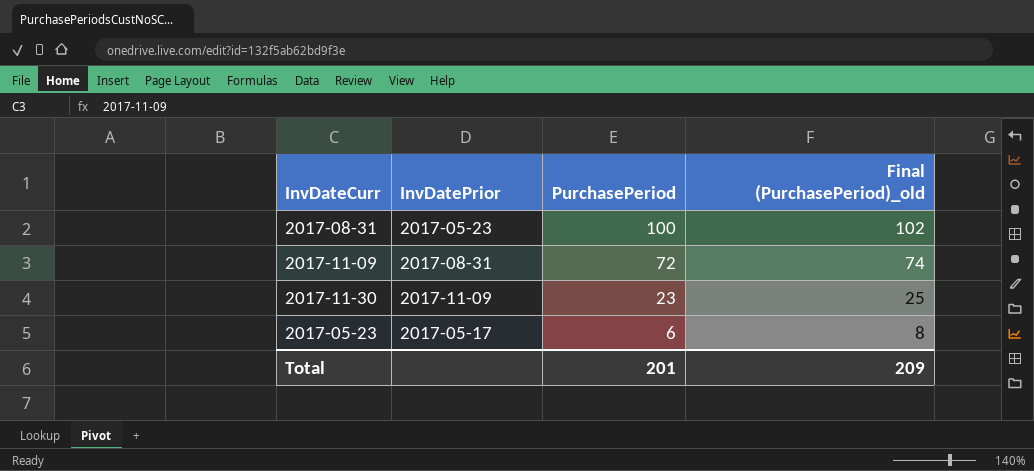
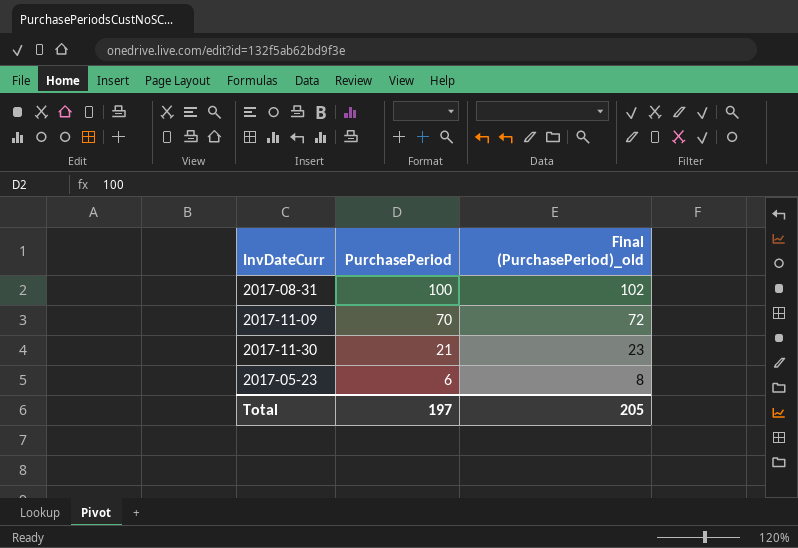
column InvDatePrior | position: 2 -> none
2017-11-09 | PurchasePeriod: 72 -> 70
2017-11-09 | Final (PurchasePeriod)_old: 74 -> 72
2017-11-30 | PurchasePeriod: 23 -> 21
2017-11-30 | Final (PurchasePeriod)_old: 25 -> 23
Total | PurchasePeriod: 201 -> 197
Total | Final (PurchasePeriod)_old: 209 -> 205

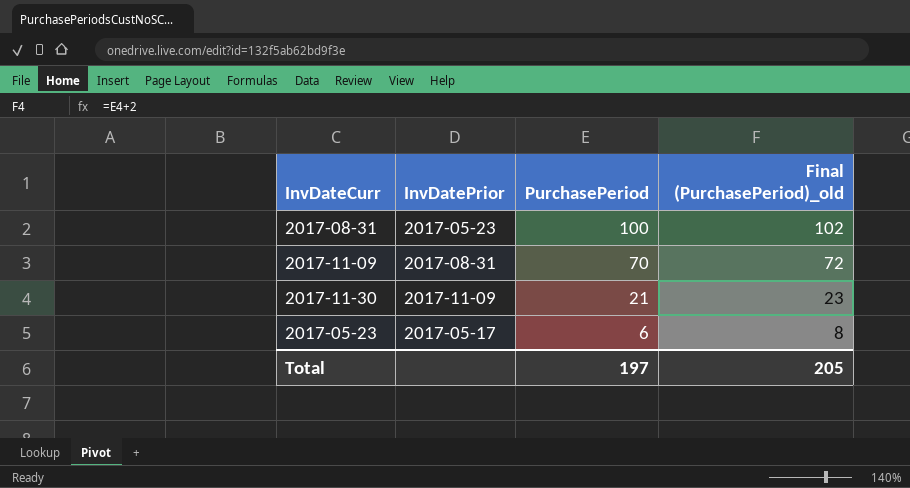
column InvDatePrior | position: none -> 2

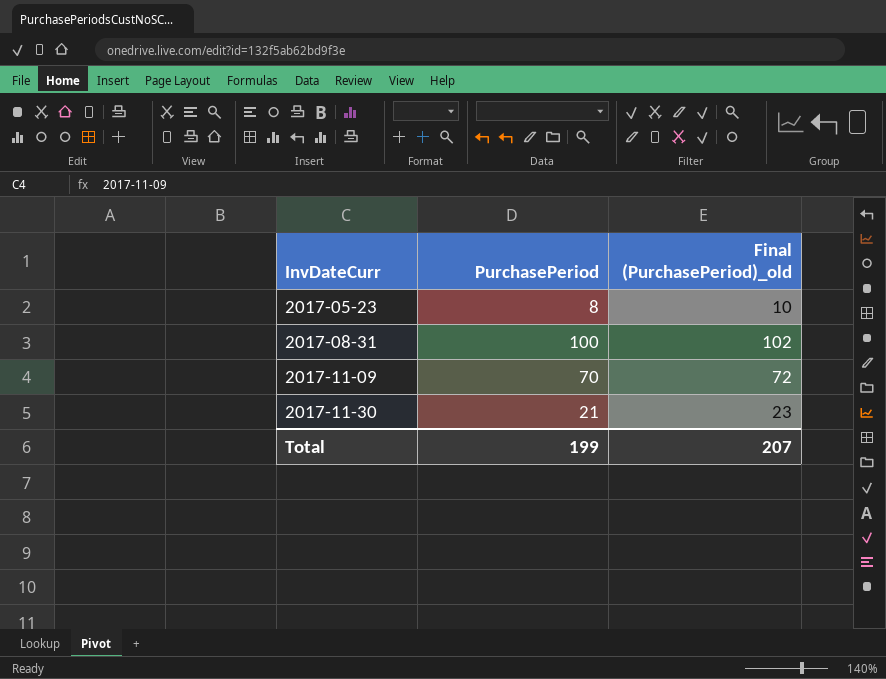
row order: PurchasePeriod descending -> InvDateCurr ascending
column InvDatePrior | position: 2 -> none
2017-05-23 | PurchasePeriod: 6 -> 8
2017-05-23 | Final (PurchasePeriod)_old: 8 -> 10
Total | PurchasePeriod: 197 -> 199
Total | Final (PurchasePeriod)_old: 205 -> 207

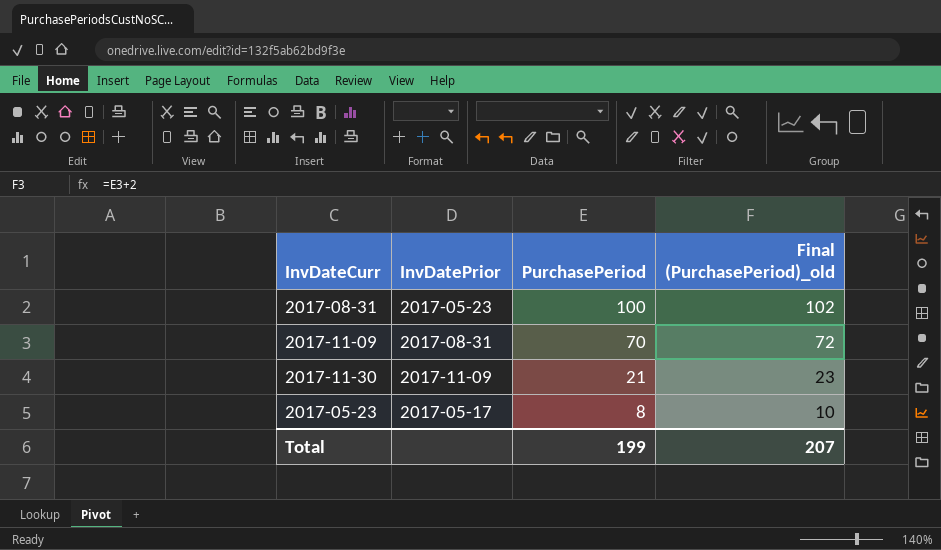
row order: InvDateCurr ascending -> PurchasePeriod descending
column InvDatePrior | position: none -> 2

